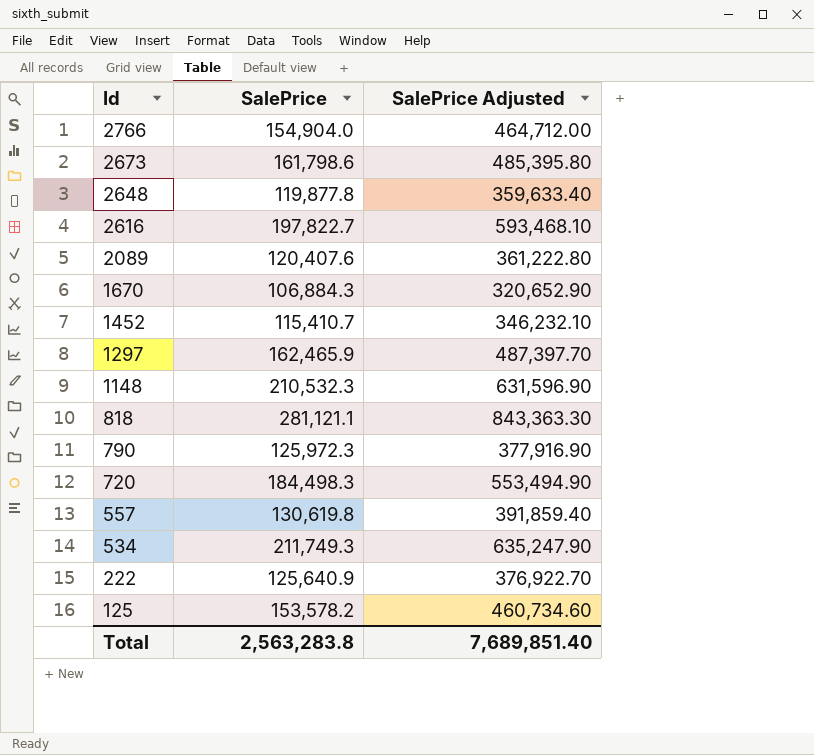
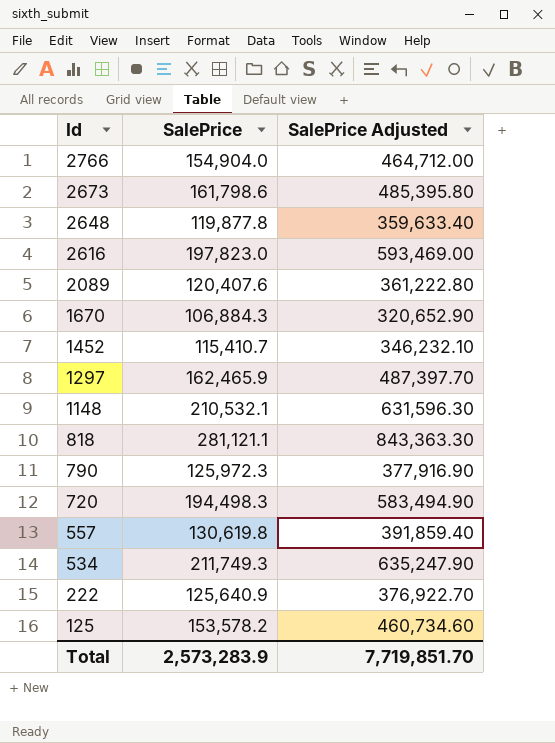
2616 | SalePrice: 197,822.7 -> 197,823.0
2616 | SalePrice Adjusted: 593,468.10 -> 593,469.00
1148 | SalePrice: 210,532.3 -> 210,532.1
1148 | SalePrice Adjusted: 631,596.90 -> 631,596.30
720 | SalePrice: 184,498.3 -> 194,498.3
720 | SalePrice Adjusted: 553,494.90 -> 583,494.90
Total | SalePrice: 2,563,283.8 -> 2,573,283.9
Total | SalePrice Adjusted: 7,689,851.40 -> 7,719,851.70

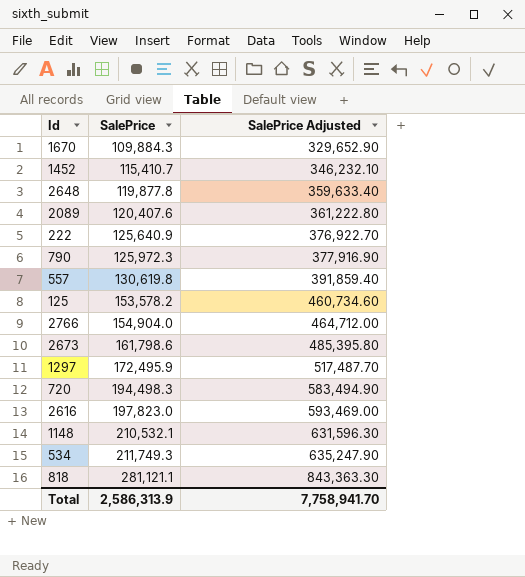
row order: Id descending -> SalePrice ascending
1670 | SalePrice: 106,884.3 -> 109,884.3
1670 | SalePrice Adjusted: 320,652.90 -> 329,652.90
1297 | SalePrice: 162,465.9 -> 172,495.9
1297 | SalePrice Adjusted: 487,397.70 -> 517,487.70
Total | SalePrice: 2,573,283.9 -> 2,586,313.9
Total | SalePrice Adjusted: 7,719,851.70 -> 7,758,941.70

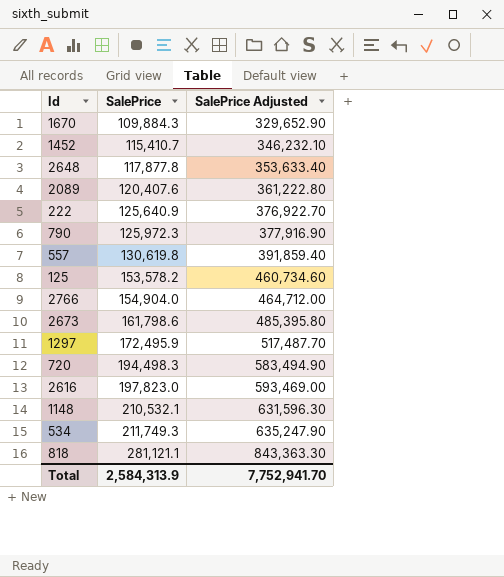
2648 | SalePrice: 119,877.8 -> 117,877.8
2648 | SalePrice Adjusted: 359,633.40 -> 353,633.40
Total | SalePrice: 2,586,313.9 -> 2,584,313.9
Total | SalePrice Adjusted: 7,758,941.70 -> 7,752,941.70

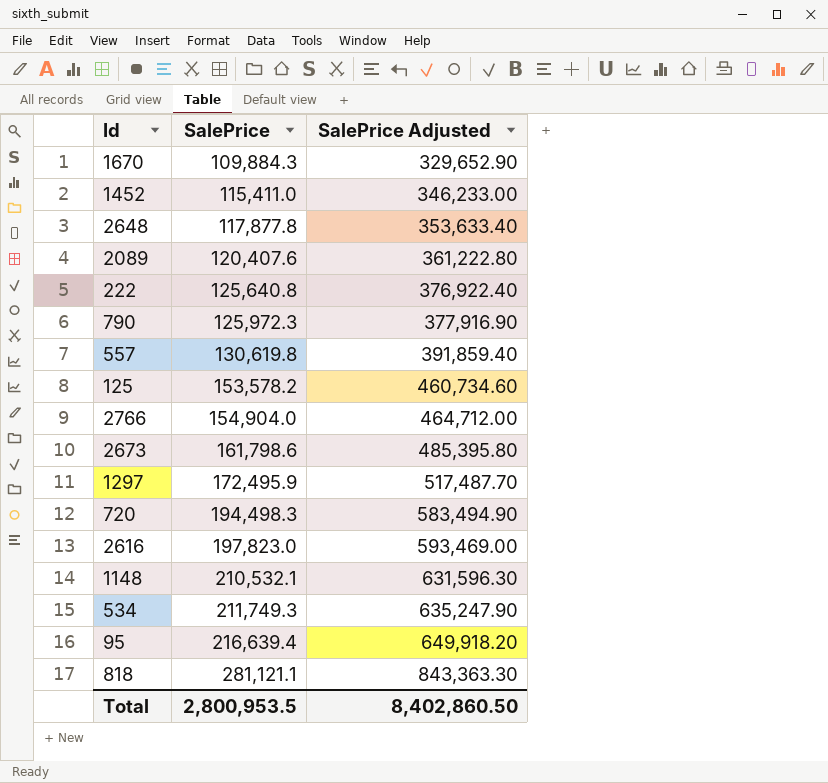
1452 | SalePrice: 115,410.7 -> 115,411.0
1452 | SalePrice Adjusted: 346,232.10 -> 346,233.00
222 | SalePrice: 125,640.9 -> 125,640.8
222 | SalePrice Adjusted: 376,922.70 -> 376,922.40
row 95: none -> 216,639.4 | 649,918.20
Total | SalePrice: 2,584,313.9 -> 2,800,953.5
Total | SalePrice Adjusted: 7,752,941.70 -> 8,402,860.50

